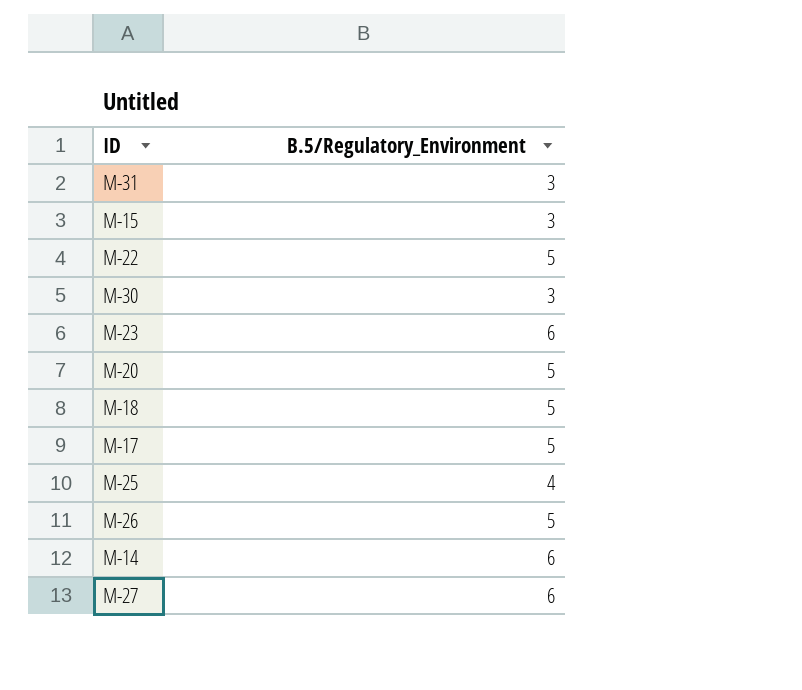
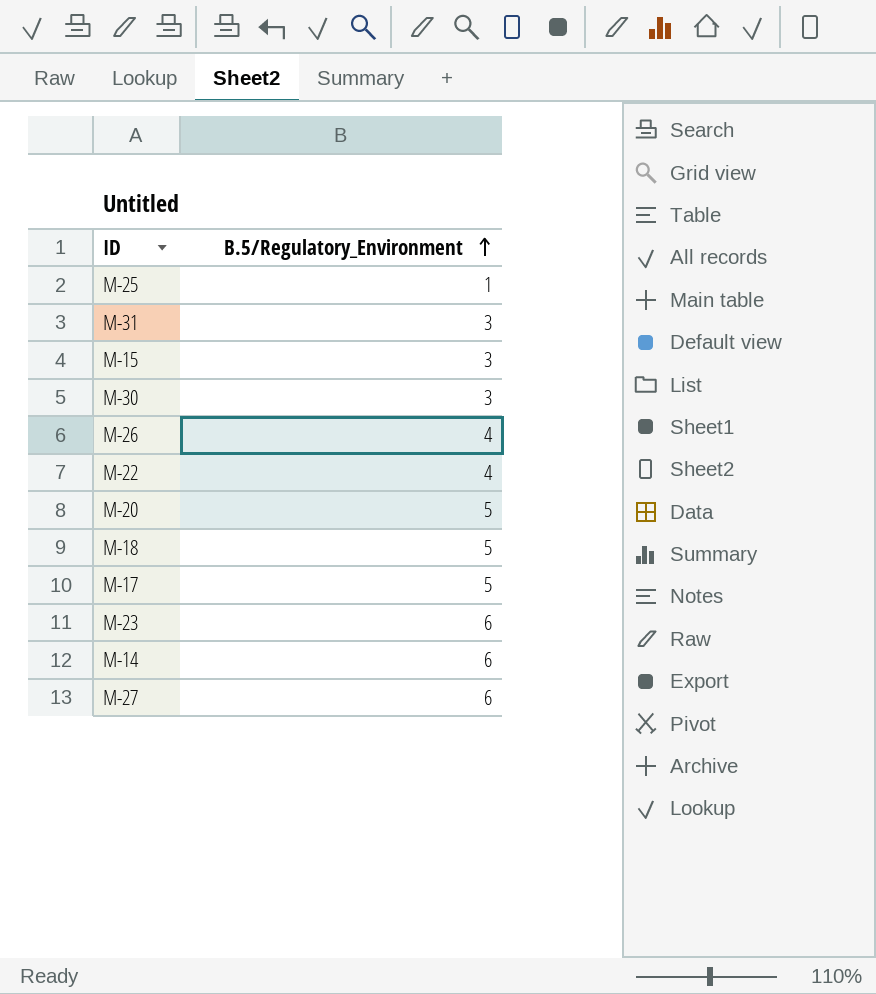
row order: none -> B.5/Regulatory_Environment ascending
M-25 | B.5/Regulatory_Environment: 4 -> 1
M-26 | B.5/Regulatory_Environment: 5 -> 4
M-22 | B.5/Regulatory_Environment: 5 -> 4

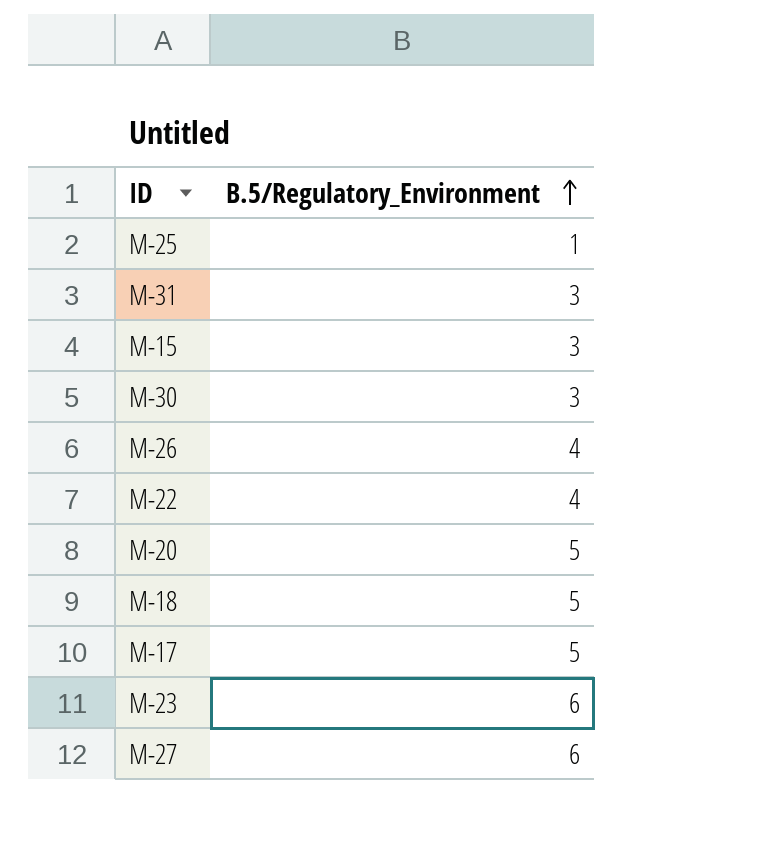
row M-14: 6 -> none

